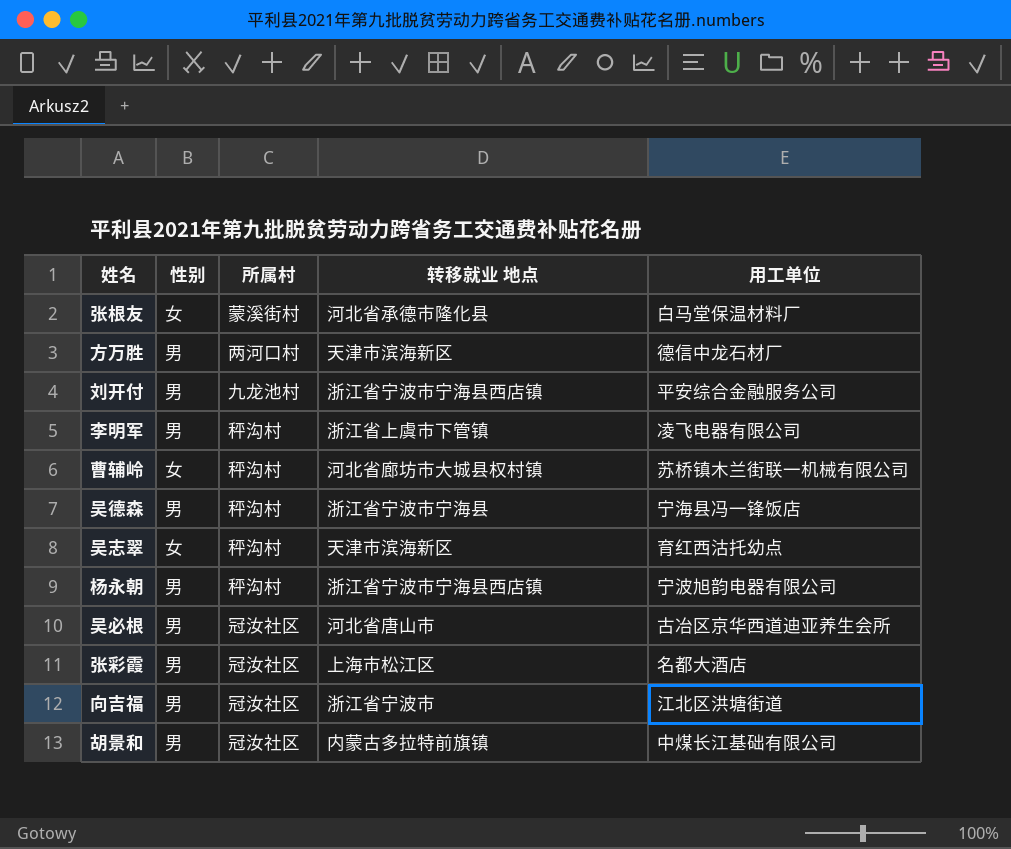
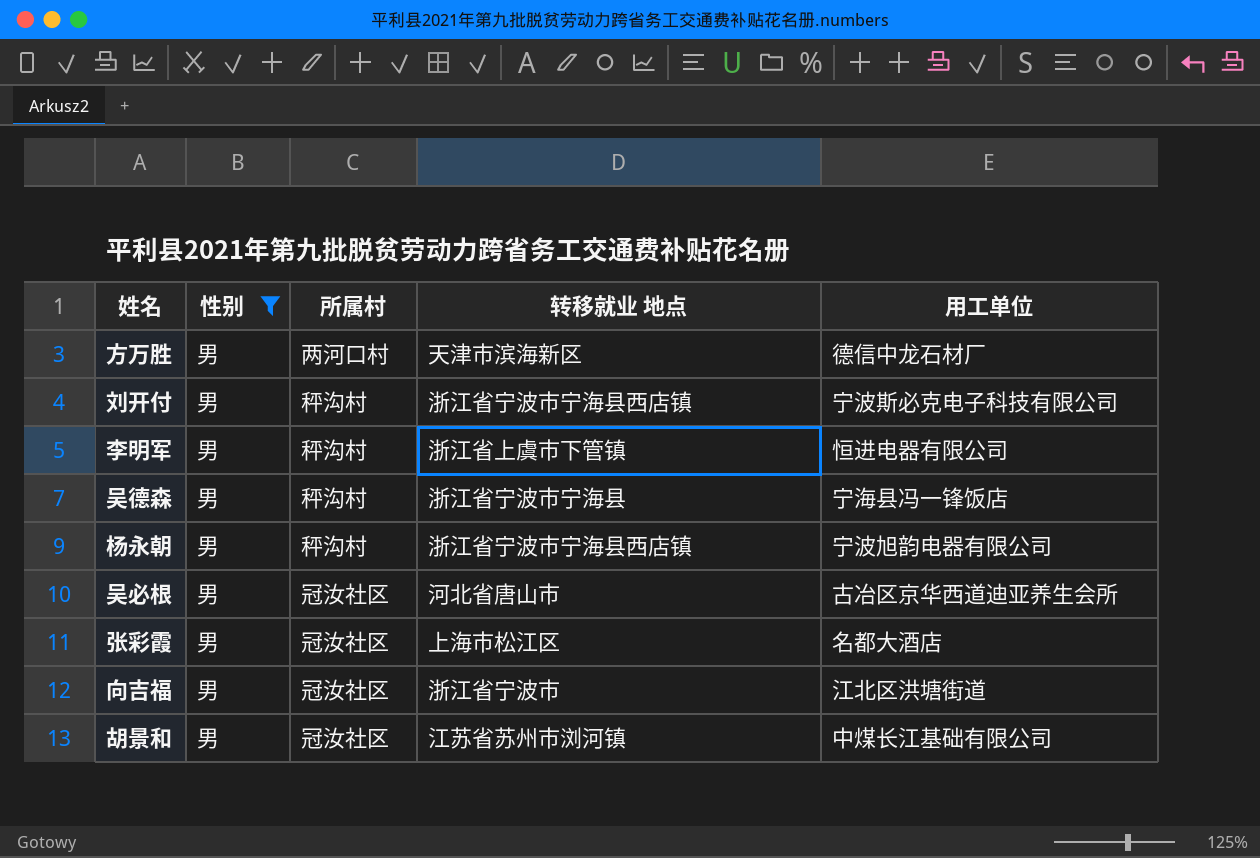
filter: none -> 性别 = 男
刘开付 | 所属村: 九龙池村 -> 秤沟村
刘开付 | 用工单位: 平安综合金融服务公司 -> 宁波斯必克电子科技有限公司
李明军 | 用工单位: 凌飞电器有限公司 -> 恒进电器有限公司
胡景和 | 转移就业 地点: 内蒙古多拉特前旗镇 -> 江苏省苏州市浏河镇

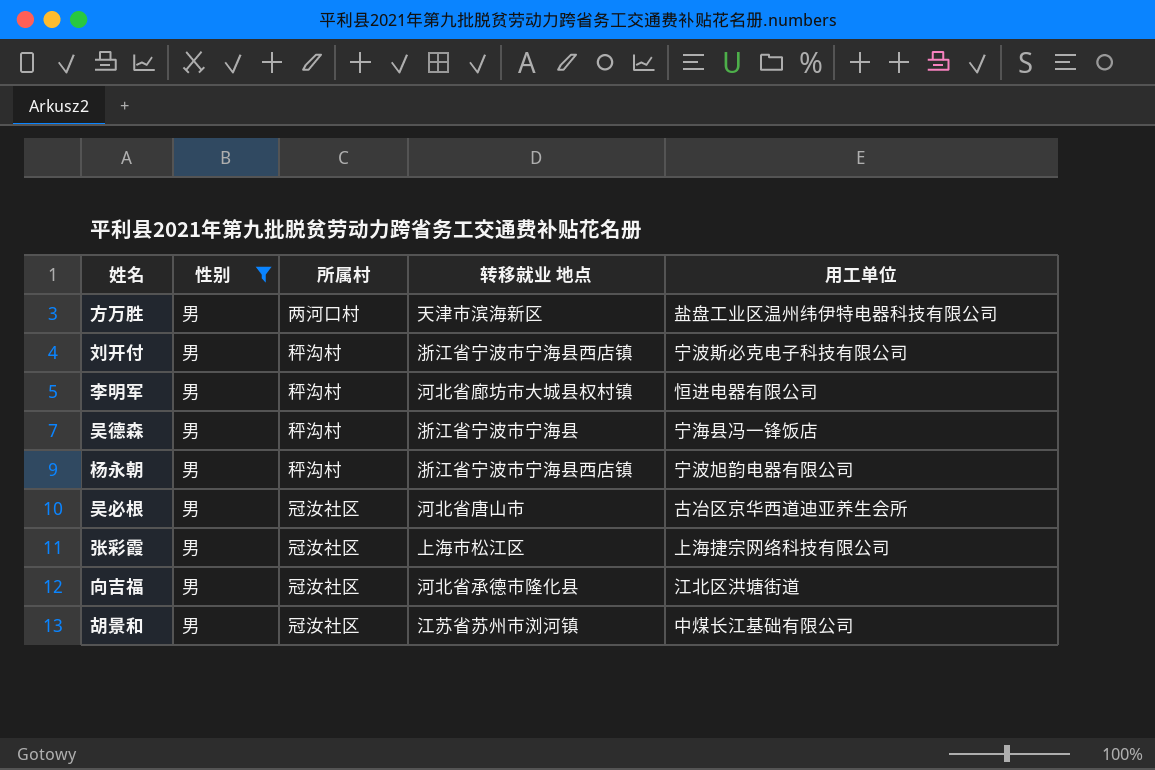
方万胜 | 用工单位: 德信中龙石材厂 -> 盐盘工业区温州纬伊特电器科技有限公司
李明军 | 转移就业 地点: 浙江省上虞市下管镇 -> 河北省廊坊市大城县权村镇
张彩霞 | 用工单位: 名都大酒店 -> 上海捷宗网络科技有限公司
向吉福 | 转移就业 地点: 浙江省宁波市 -> 河北省承德市隆化县

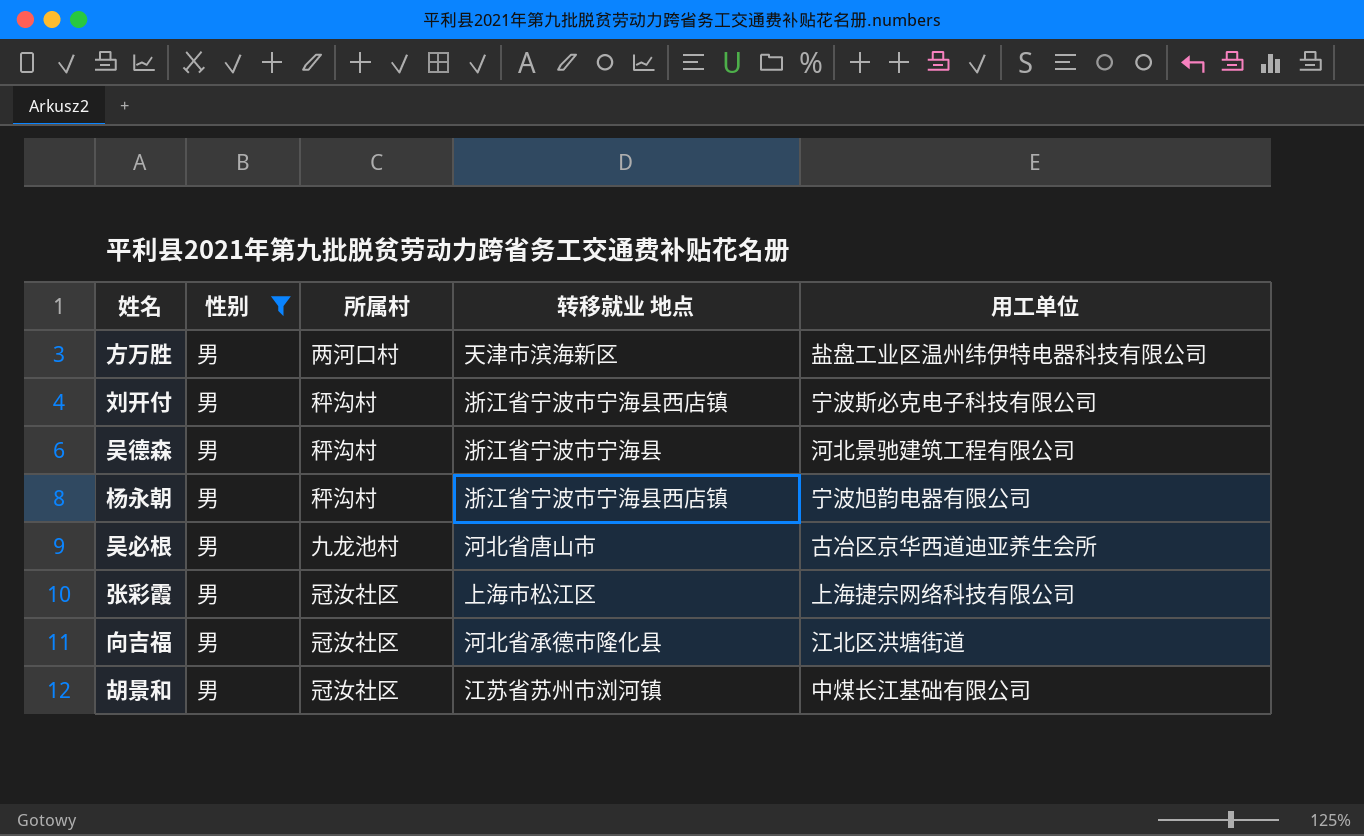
row 李明军: 男 | 秤沟村 | 河北省廊坊市大城县权村镇 | 恒进电器有限公司 -> none
吴德森 | 用工单位: 宁海县冯一锋饭店 -> 河北景驰建筑工程有限公司
吴必根 | 所属村: 冠汝社区 -> 九龙池村

